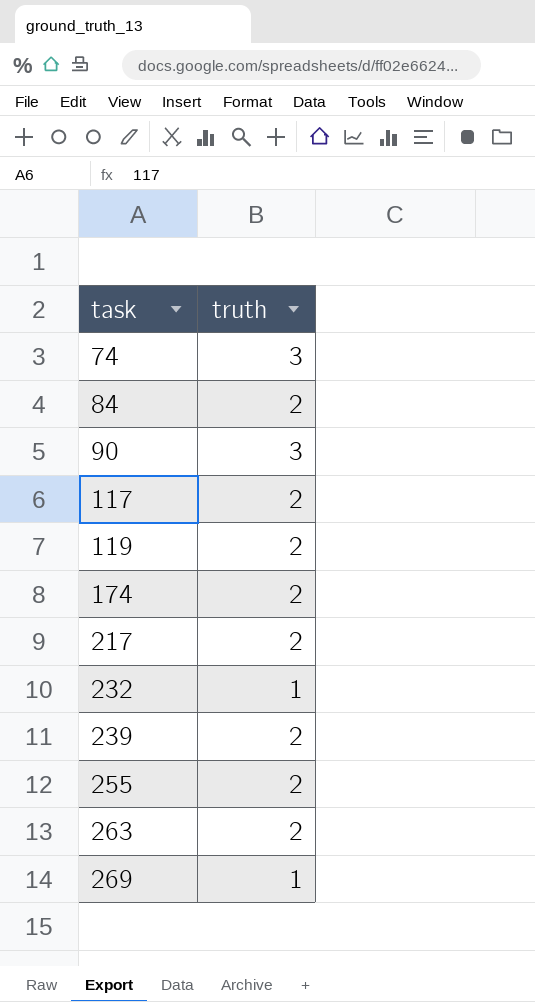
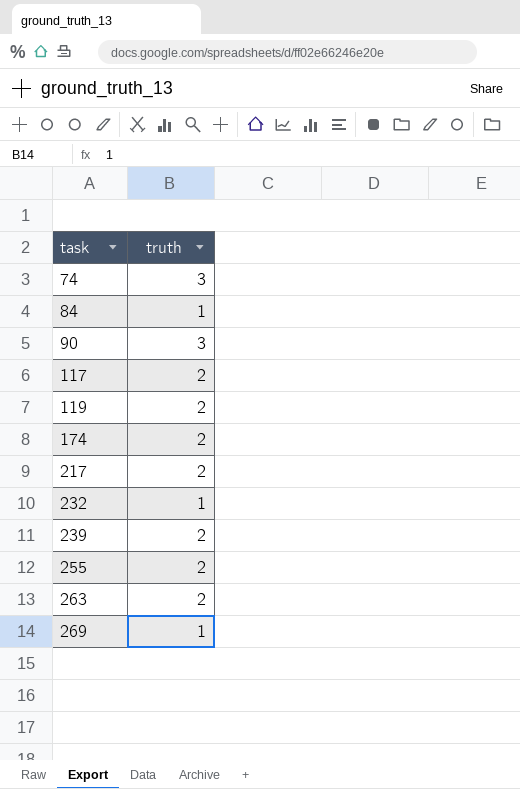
84 | truth: 2 -> 1

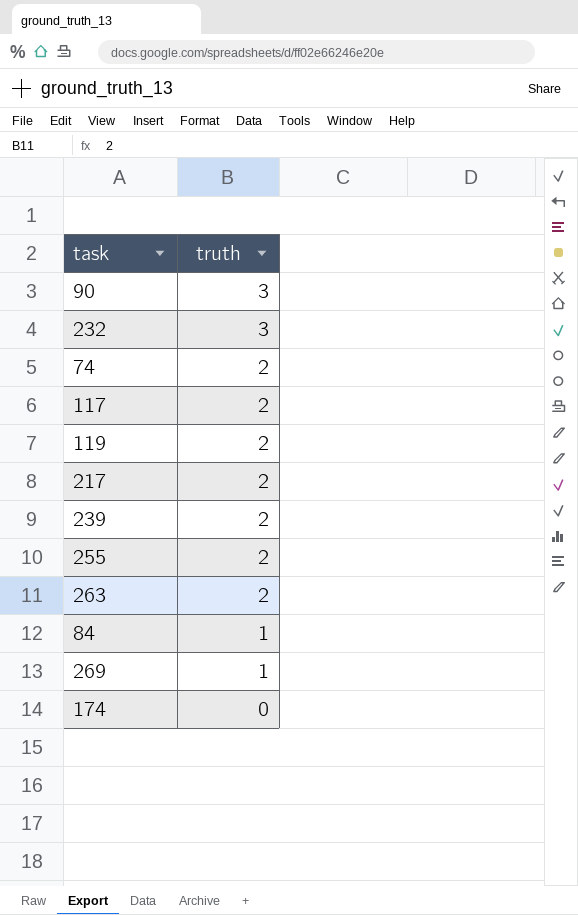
row order: task ascending -> truth descending
232 | truth: 1 -> 3
74 | truth: 3 -> 2
174 | truth: 2 -> 0

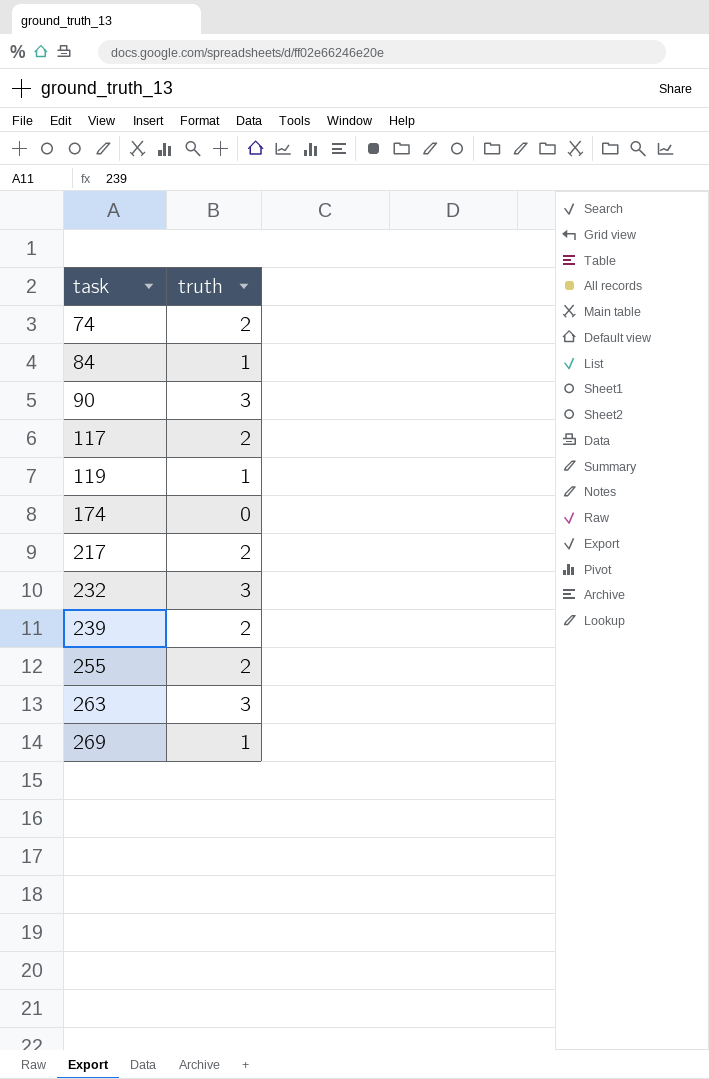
row order: truth descending -> task ascending
119 | truth: 2 -> 1
263 | truth: 2 -> 3

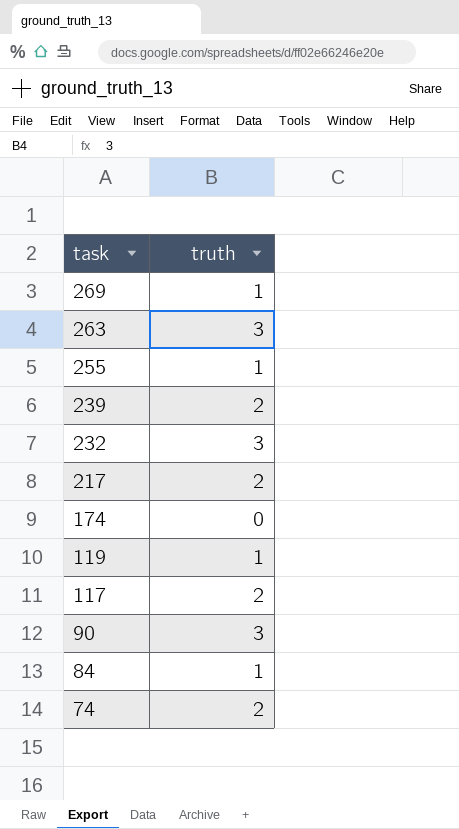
row order: task ascending -> task descending
255 | truth: 2 -> 1

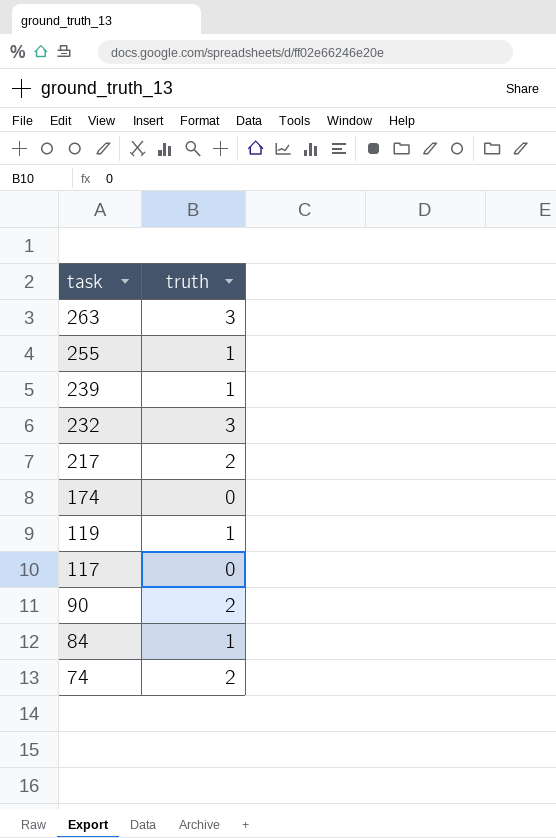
row 269: 1 -> none
239 | truth: 2 -> 1
117 | truth: 2 -> 0
90 | truth: 3 -> 2

